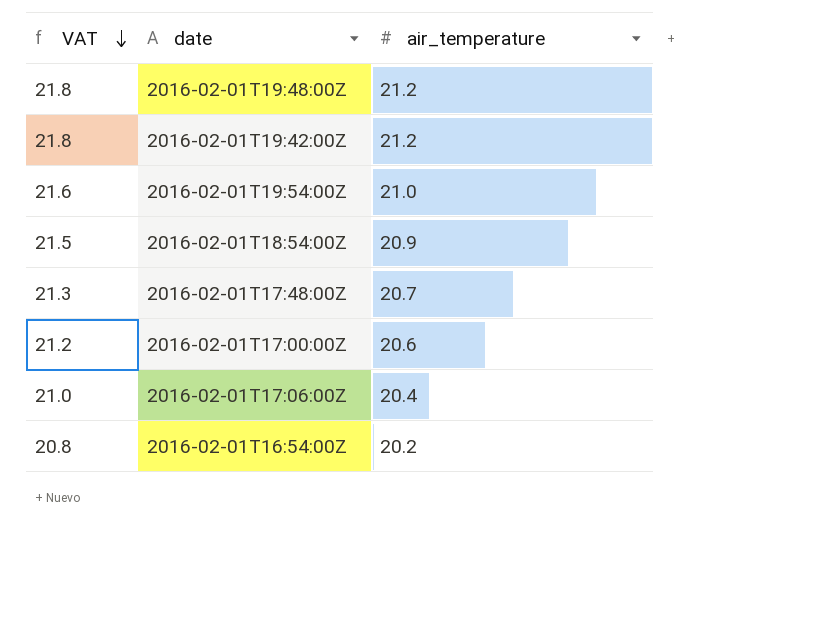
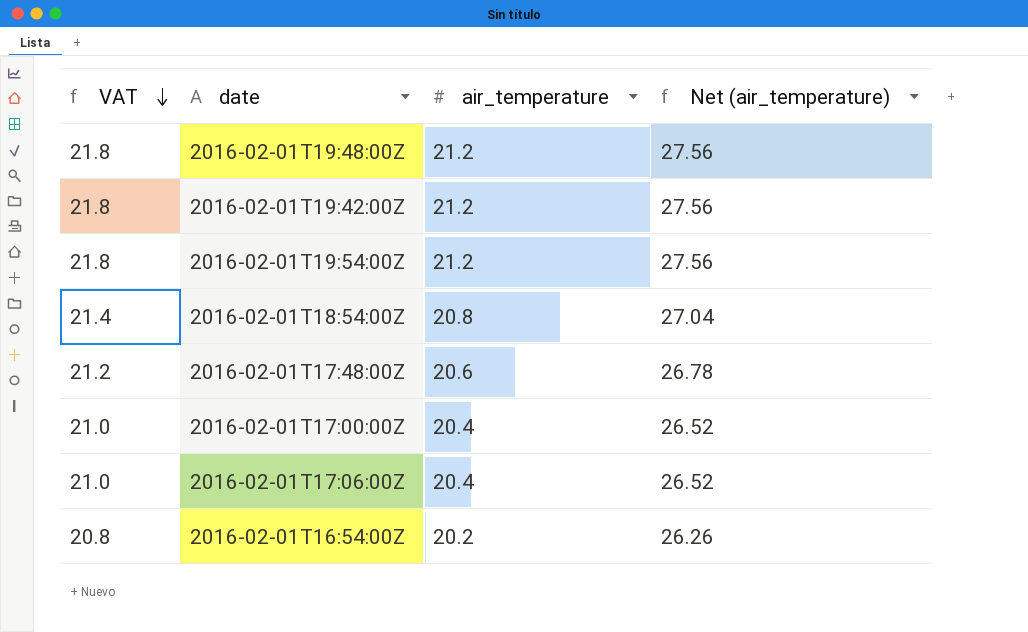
column Net (air_temperature) | formula: none -> [air_temperature] * 1.3
2016-02-01T19:54:00Z | VAT: 21.6 -> 21.8
2016-02-01T19:54:00Z | air_temperature: 21.0 -> 21.2
2016-02-01T18:54:00Z | VAT: 21.5 -> 21.4
2016-02-01T18:54:00Z | air_temperature: 20.9 -> 20.8
2016-02-01T17:48:00Z | VAT: 21.3 -> 21.2
2016-02-01T17:48:00Z | air_temperature: 20.7 -> 20.6
2016-02-01T17:00:00Z | VAT: 21.2 -> 21.0
2016-02-01T17:00:00Z | air_temperature: 20.6 -> 20.4

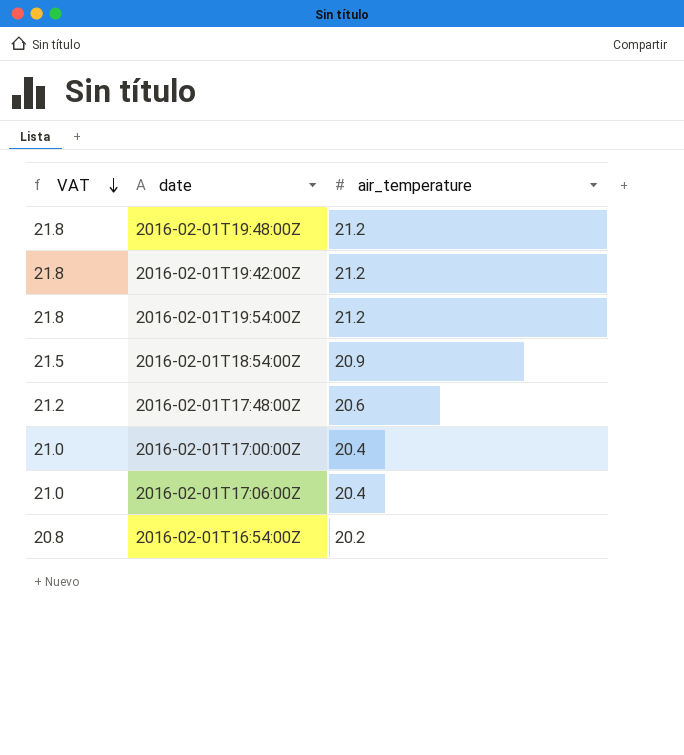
column Net (air_temperature) | formula: [air_temperature] * 1.3 -> none
2016-02-01T18:54:00Z | VAT: 21.4 -> 21.5
2016-02-01T18:54:00Z | air_temperature: 20.8 -> 20.9

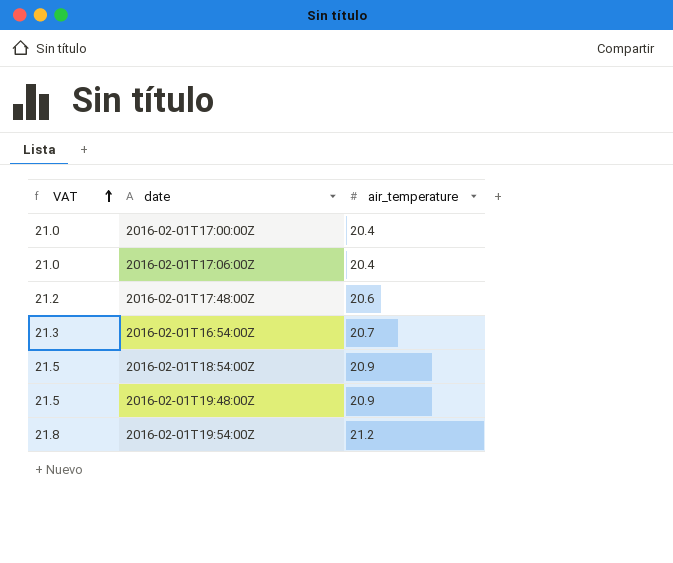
row order: VAT descending -> VAT ascending
row 2016-02-01T19:42:00Z: 21.8 | 21.2 -> none
2016-02-01T16:54:00Z | VAT: 20.8 -> 21.3
2016-02-01T16:54:00Z | air_temperature: 20.2 -> 20.7
2016-02-01T19:48:00Z | VAT: 21.8 -> 21.5
2016-02-01T19:48:00Z | air_temperature: 21.2 -> 20.9

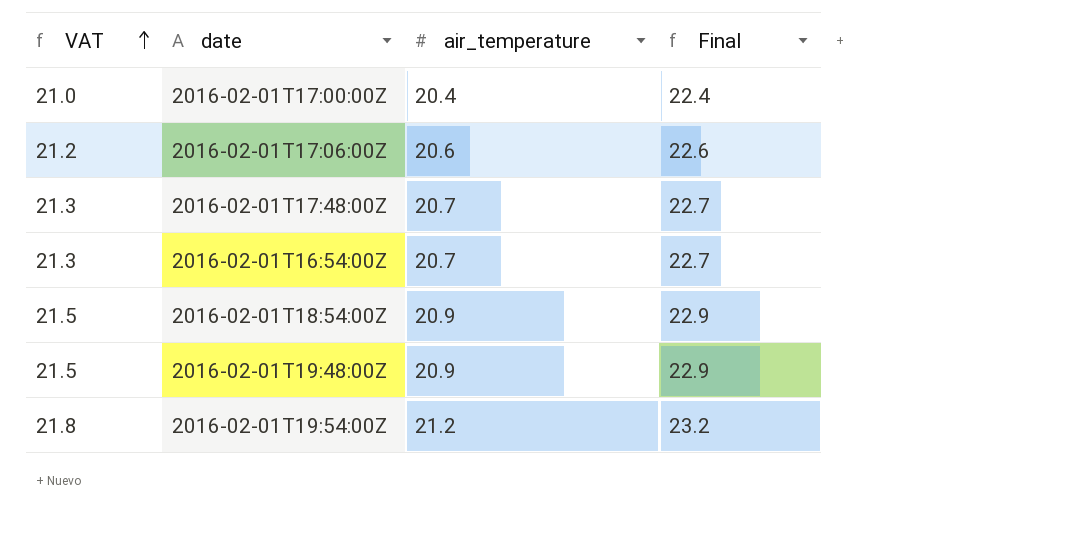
column Final | formula: none -> [air_temperature] + 2
2016-02-01T17:06:00Z | VAT: 21.0 -> 21.2
2016-02-01T17:06:00Z | air_temperature: 20.4 -> 20.6
2016-02-01T17:48:00Z | VAT: 21.2 -> 21.3
2016-02-01T17:48:00Z | air_temperature: 20.6 -> 20.7

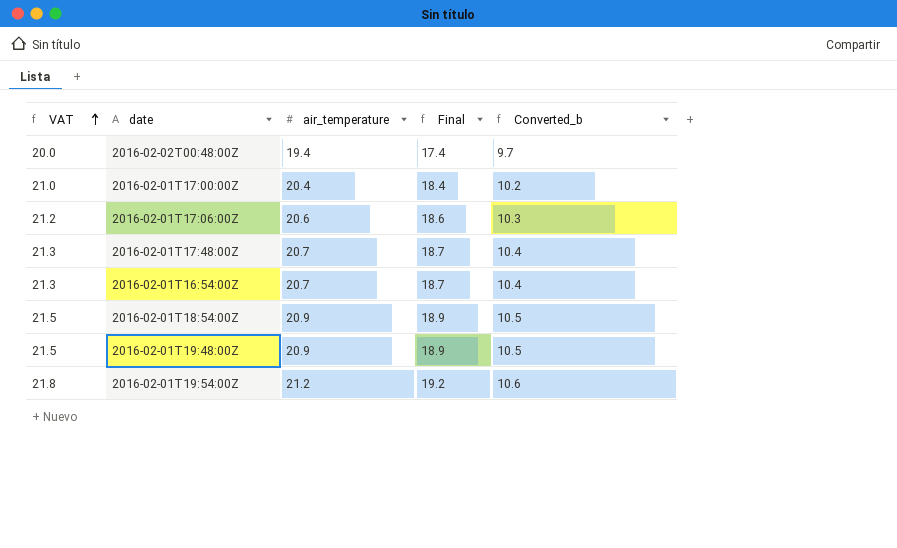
column Final | formula: [air_temperature] + 2 -> [air_temperature] - 2
column Converted_b | formula: none -> [air_temperature] * 0.5
row 2016-02-02T00:48:00Z: none -> 20.0 | 19.4 | 17.4 | 9.7

